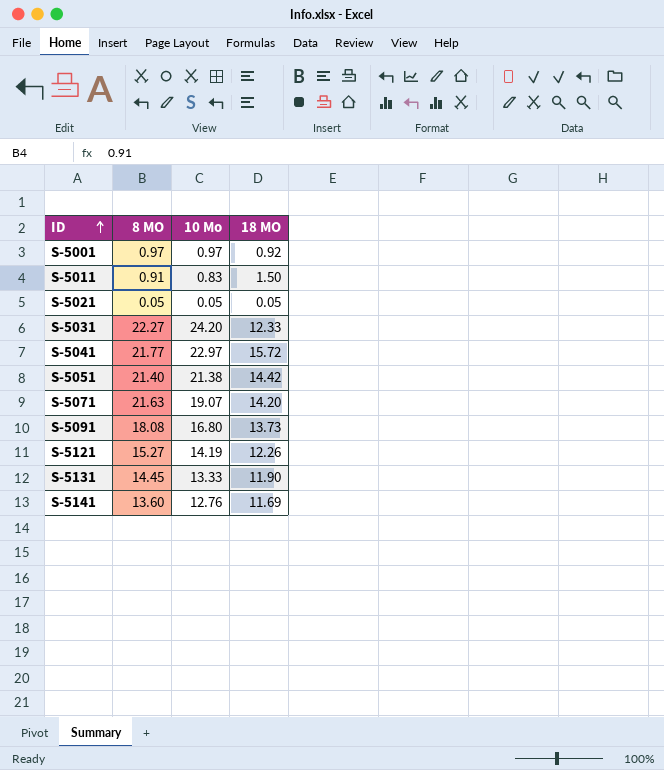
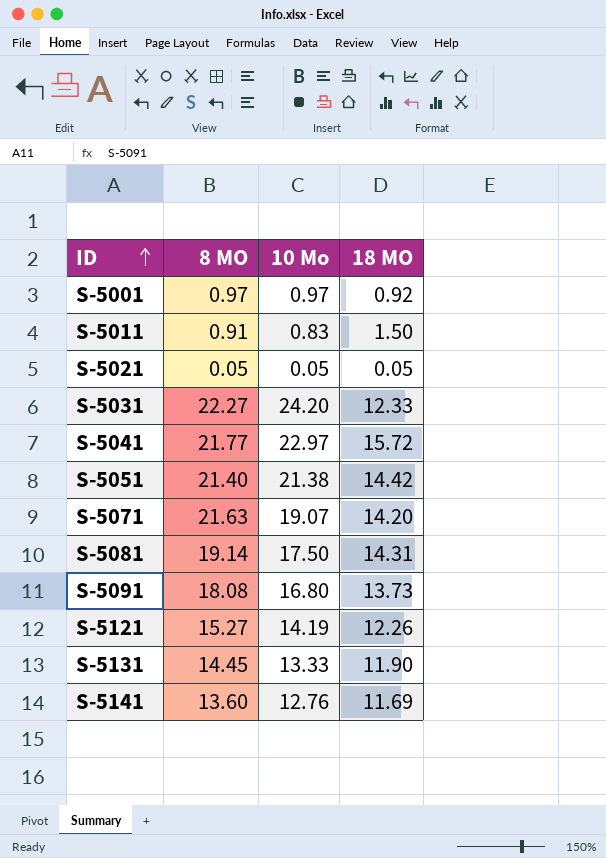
row S-5081: none -> 19.14 | 17.50 | 14.31

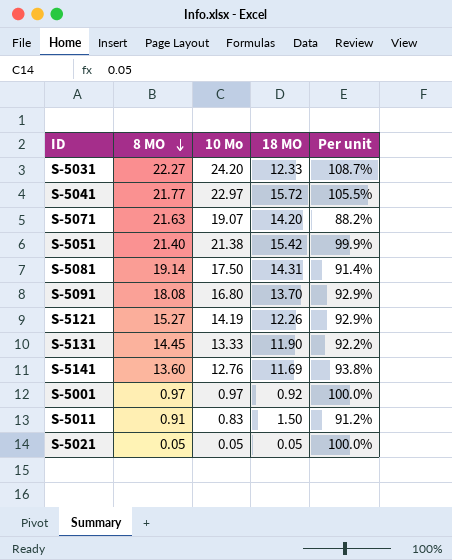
row order: ID ascending -> 8 MO descending
column Per unit | formula: none -> [10 Mo] / [8 MO]
S-5051 | 18 MO: 14.42 -> 15.42
S-5091 | 18 MO: 13.73 -> 13.70

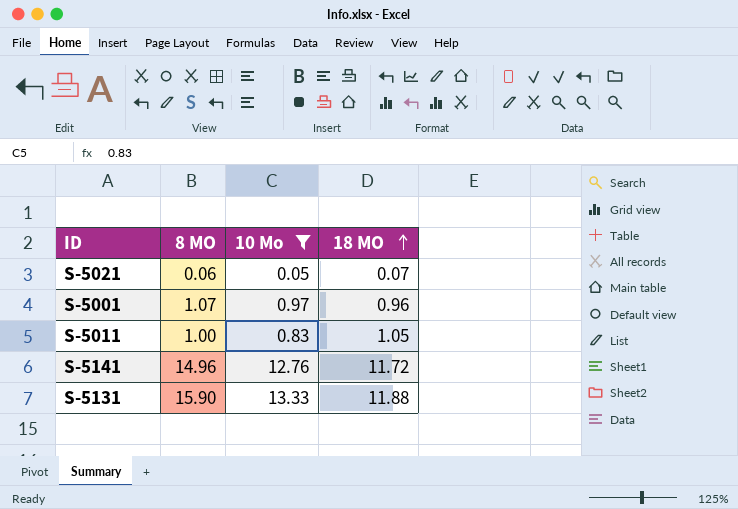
filter: none -> 10 Mo <= 13.33
row order: 8 MO descending -> 18 MO ascending
column Per unit | formula: [10 Mo] / [8 MO] -> none
S-5021 | 8 MO: 0.05 -> 0.06
S-5021 | 18 MO: 0.05 -> 0.07
S-5001 | 8 MO: 0.97 -> 1.07
S-5001 | 18 MO: 0.92 -> 0.96
S-5011 | 8 MO: 0.91 -> 1.00
S-5011 | 18 MO: 1.50 -> 1.05
S-5141 | 8 MO: 13.60 -> 14.96
S-5141 | 18 MO: 11.69 -> 11.72
S-5131 | 8 MO: 14.45 -> 15.90
S-5131 | 18 MO: 11.90 -> 11.88

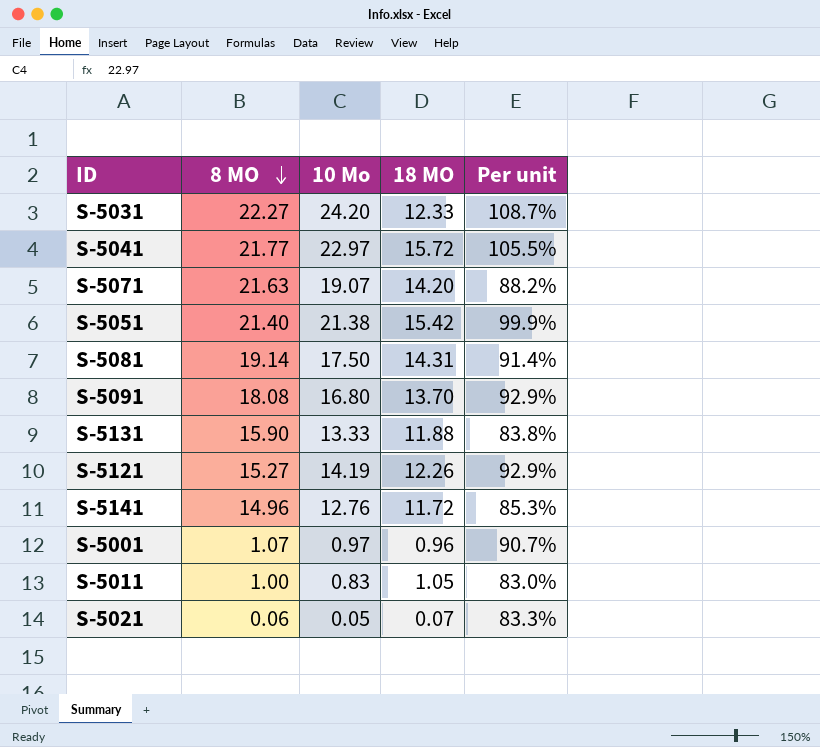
filter: 10 Mo <= 13.33 -> none
row order: 18 MO ascending -> 8 MO descending
column Per unit | formula: none -> [10 Mo] / [8 MO]

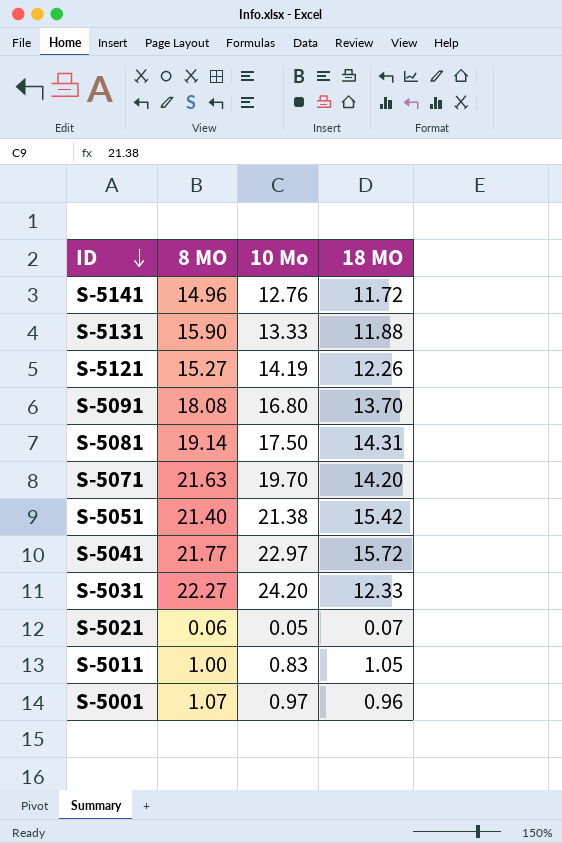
row order: 8 MO descending -> ID descending
column Per unit | formula: [10 Mo] / [8 MO] -> none
S-5071 | 10 Mo: 19.07 -> 19.70

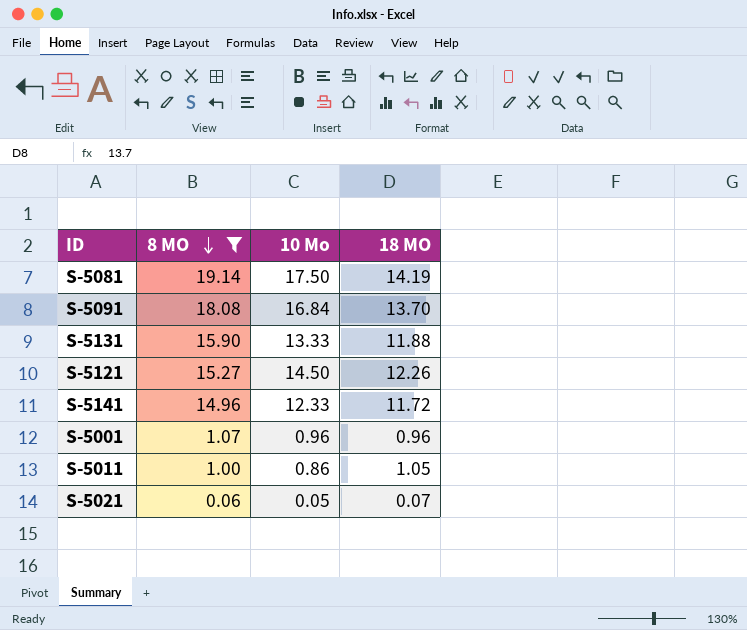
filter: none -> 8 MO <= 19.14
row order: ID descending -> 8 MO descending
S-5081 | 18 MO: 14.31 -> 14.19
S-5091 | 10 Mo: 16.80 -> 16.84
S-5121 | 10 Mo: 14.19 -> 14.50
S-5141 | 10 Mo: 12.76 -> 12.33
S-5001 | 10 Mo: 0.97 -> 0.96
S-5011 | 10 Mo: 0.83 -> 0.86

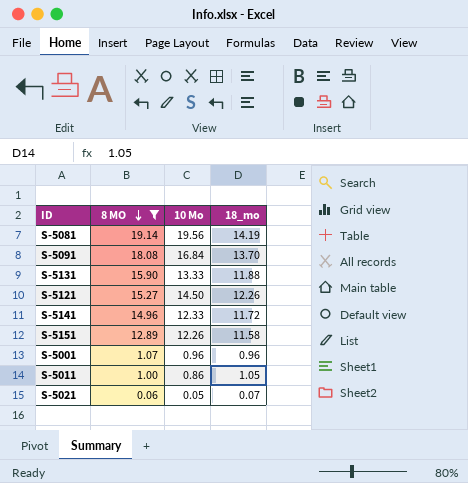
column name: 18 MO -> 18_mo
S-5081 | 10 Mo: 17.50 -> 19.56
row S-5151: none -> 12.89 | 12.26 | 11.58

